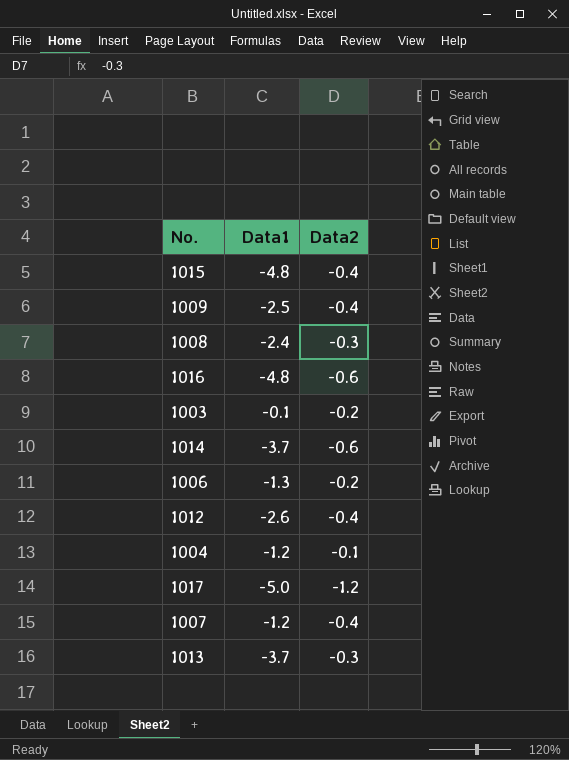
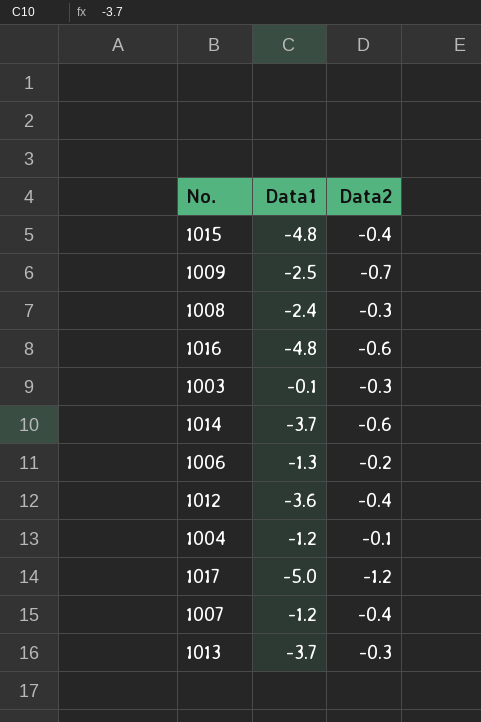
1009 | Data2: -0.4 -> -0.7
1003 | Data2: -0.2 -> -0.3
1012 | Data1: -2.6 -> -3.6

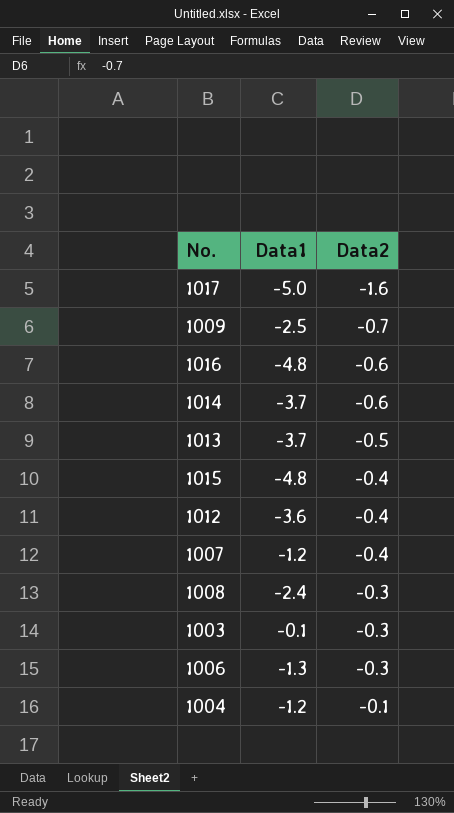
row order: none -> Data2 ascending
1017 | Data2: -1.2 -> -1.6
1013 | Data2: -0.3 -> -0.5
1006 | Data2: -0.2 -> -0.3

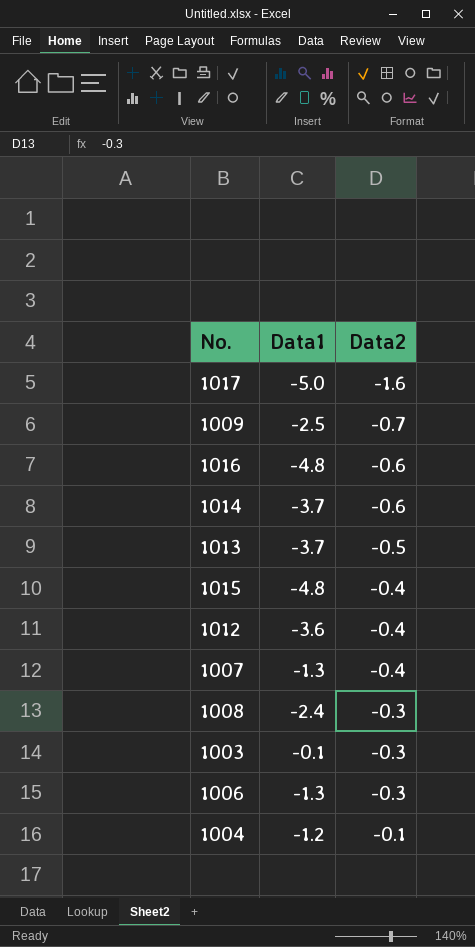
1007 | Data1: -1.2 -> -1.3

